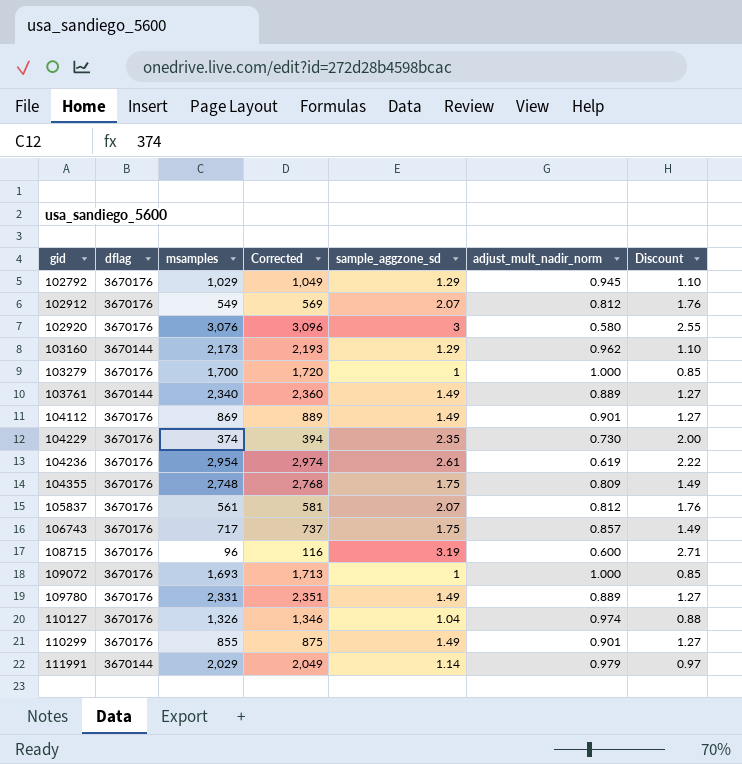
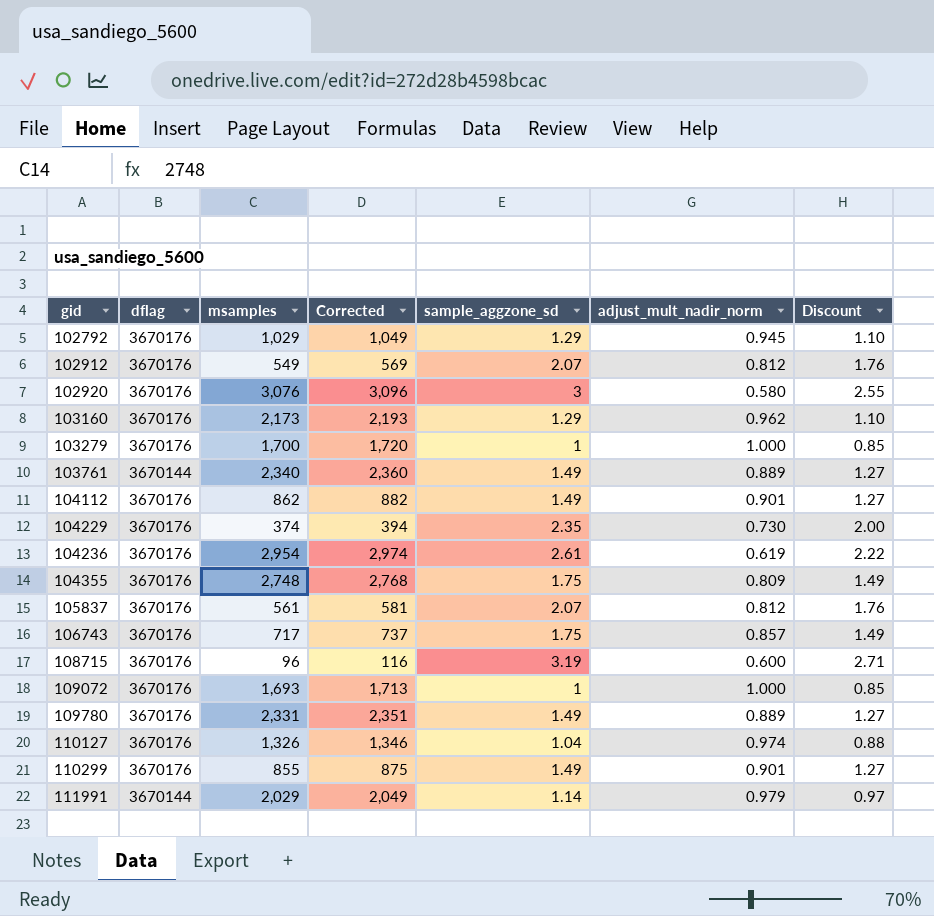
103160 | dflag: 3670144 -> 3670176
104112 | msamples: 869 -> 862
104112 | Corrected: 889 -> 882

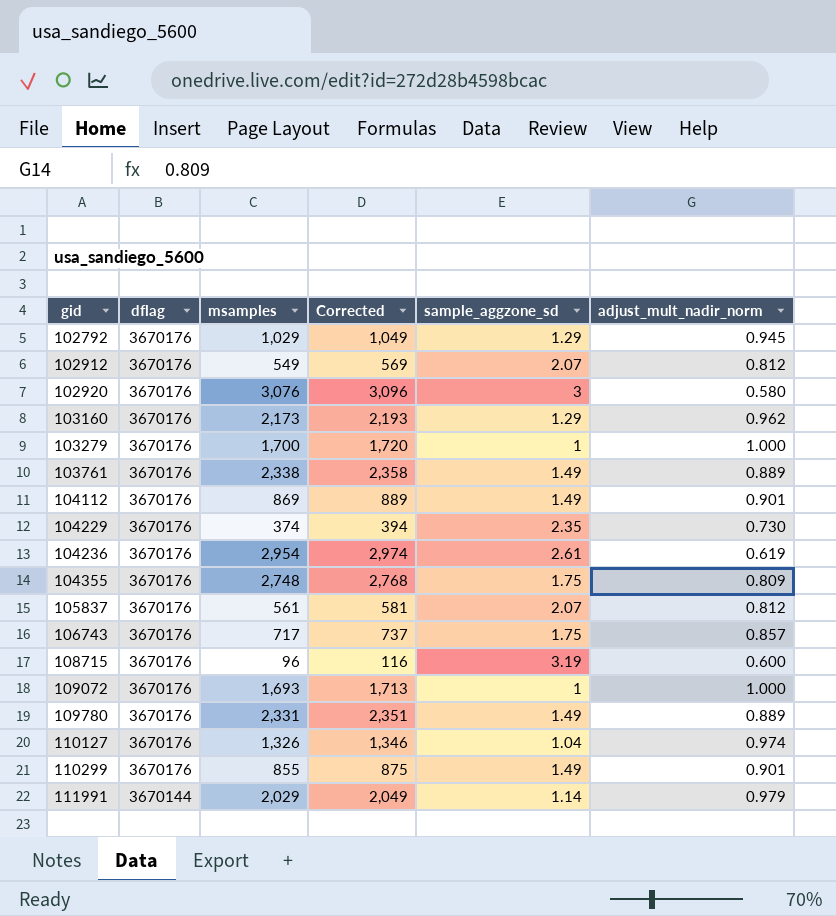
column Discount | formula: [sample_aggzone_sd] * 0.85 -> none
103761 | dflag: 3670144 -> 3670176
103761 | msamples: 2,340 -> 2,338
103761 | Corrected: 2,360 -> 2,358
104112 | msamples: 862 -> 869
104112 | Corrected: 882 -> 889

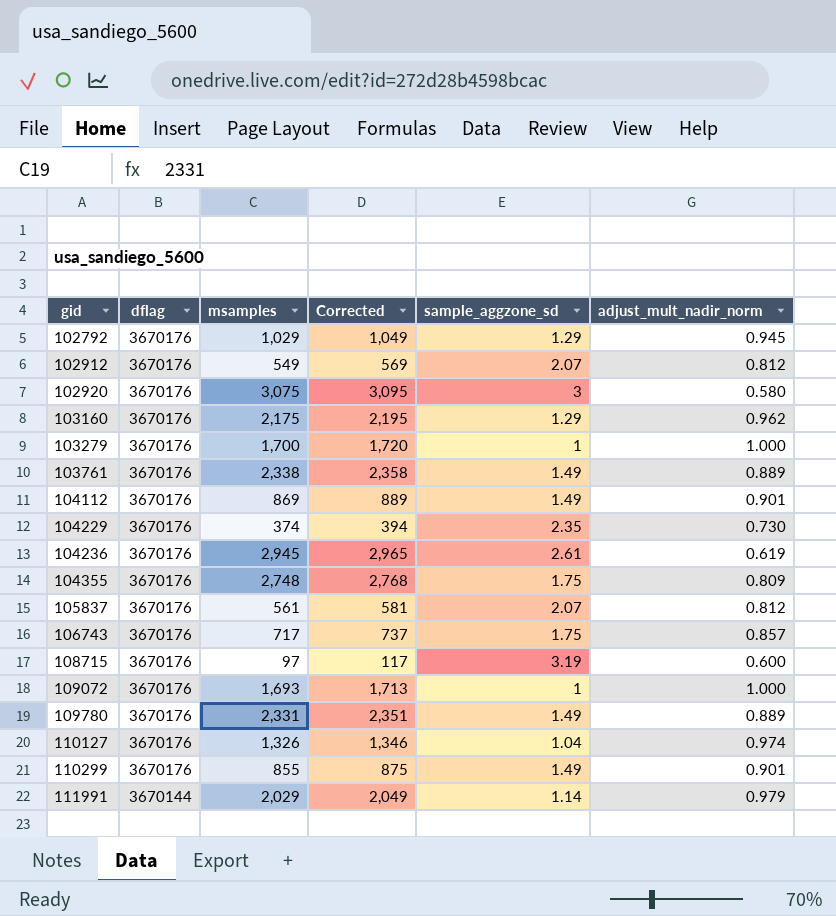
102920 | msamples: 3,076 -> 3,075
102920 | Corrected: 3,096 -> 3,095
103160 | msamples: 2,173 -> 2,175
103160 | Corrected: 2,193 -> 2,195
104236 | msamples: 2,954 -> 2,945
104236 | Corrected: 2,974 -> 2,965
108715 | msamples: 96 -> 97
108715 | Corrected: 116 -> 117

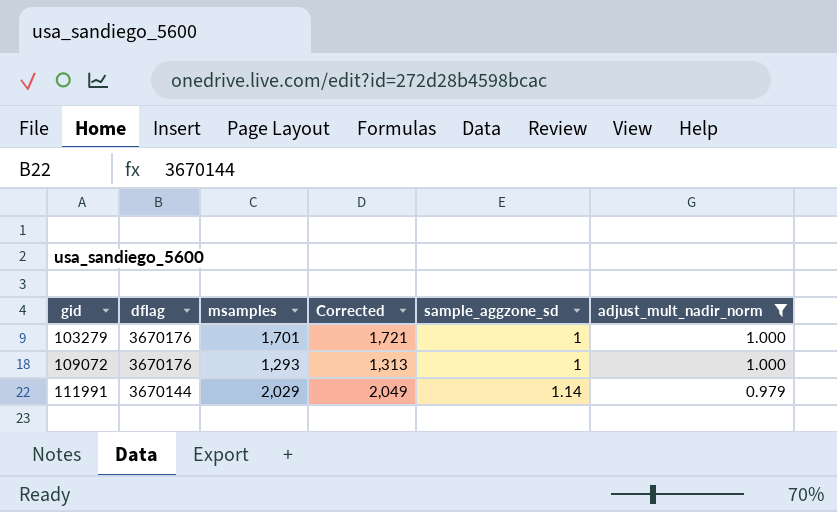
filter: none -> adjust_mult_nadir_norm >= 0.979
103279 | msamples: 1,700 -> 1,701
103279 | Corrected: 1,720 -> 1,721
109072 | msamples: 1,693 -> 1,293
109072 | Corrected: 1,713 -> 1,313

